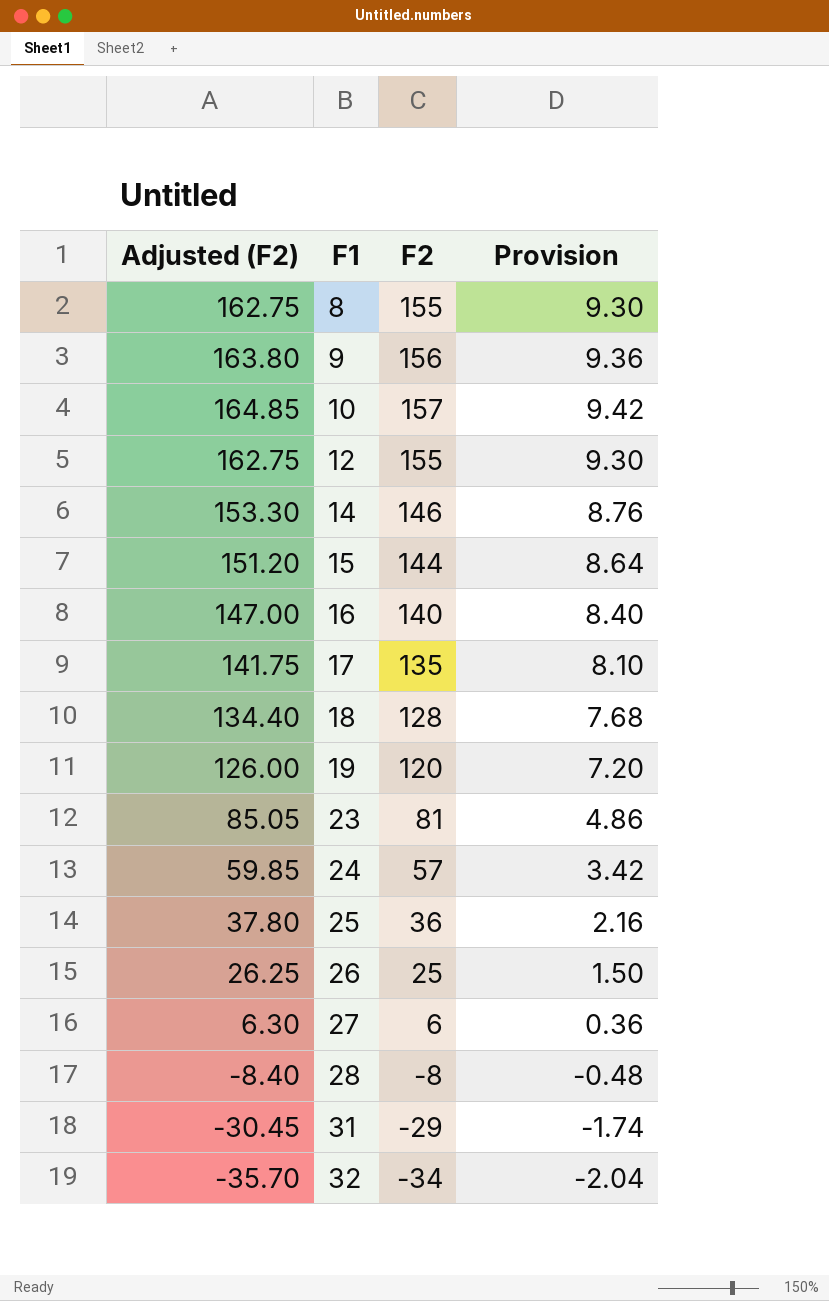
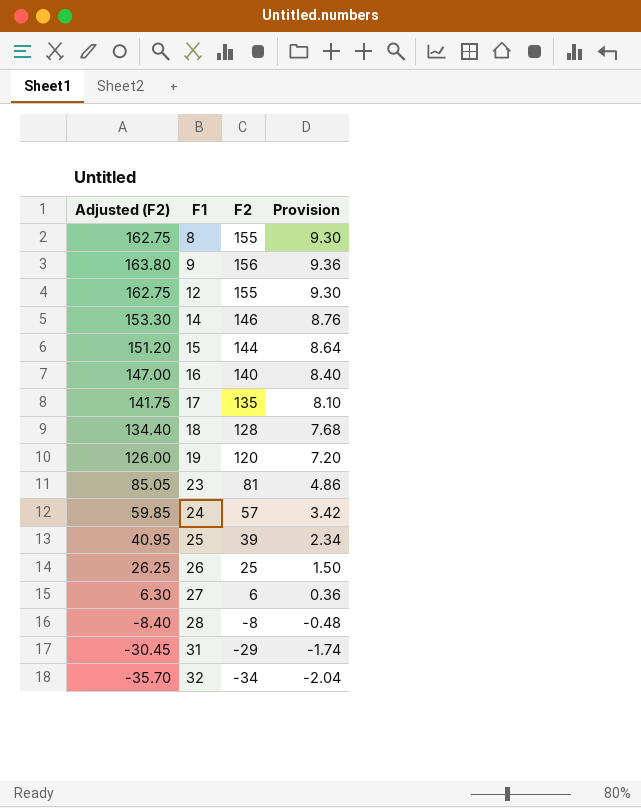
row 10: 164.85 | 157 | 9.42 -> none
25 | Adjusted (F2): 37.80 -> 40.95
25 | F2: 36 -> 39
25 | Provision: 2.16 -> 2.34

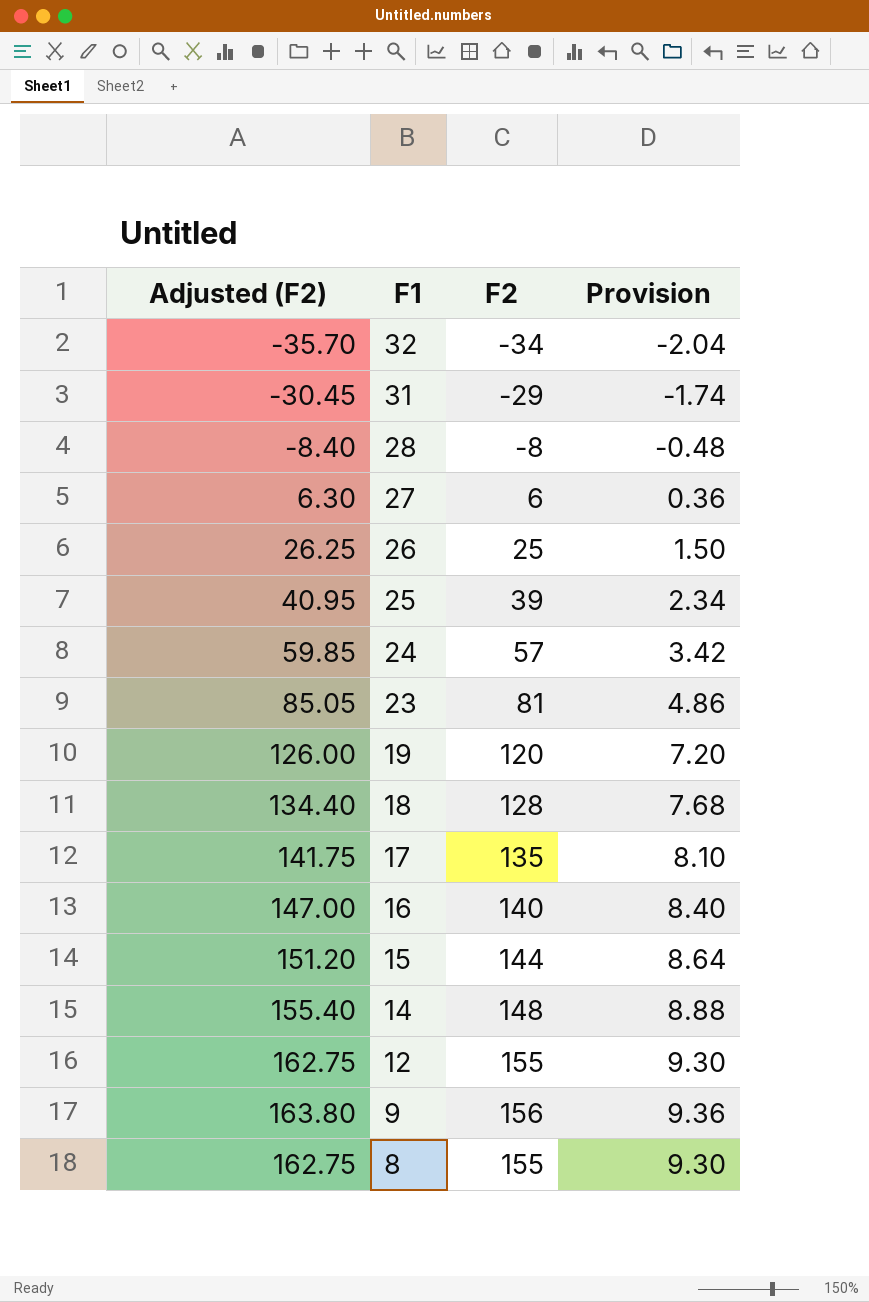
row order: F1 ascending -> F1 descending
14 | Adjusted (F2): 153.30 -> 155.40
14 | F2: 146 -> 148
14 | Provision: 8.76 -> 8.88

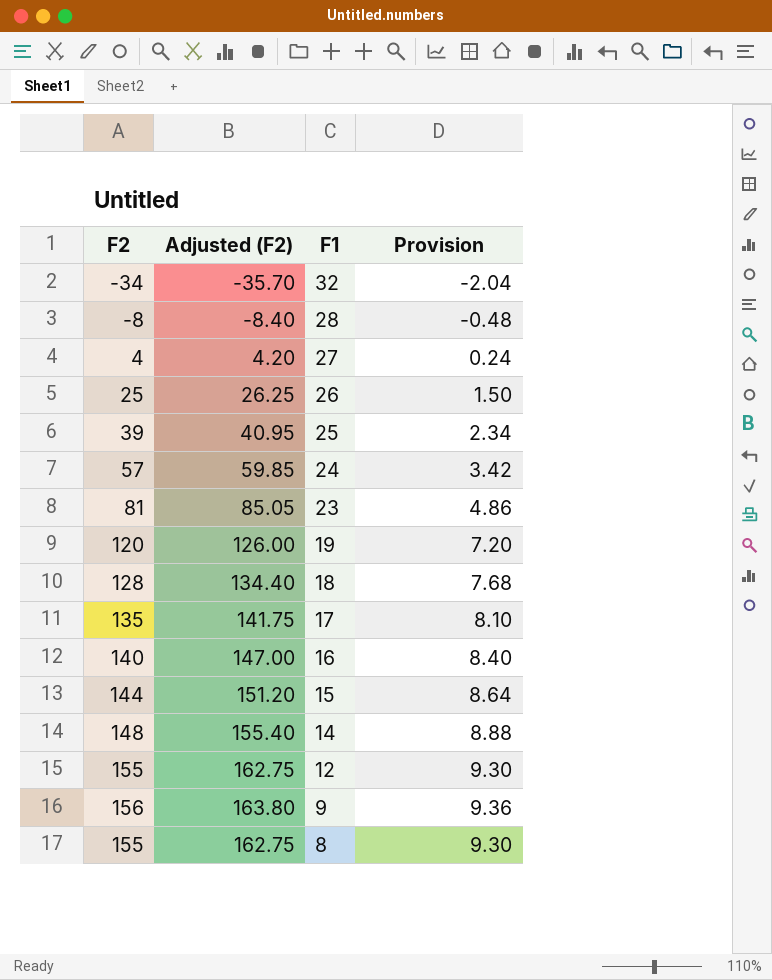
column F2 | position: 3 -> 1
row 31: -30.45 | -29 | -1.74 -> none
27 | F2: 6 -> 4
27 | Adjusted (F2): 6.30 -> 4.20
27 | Provision: 0.36 -> 0.24

